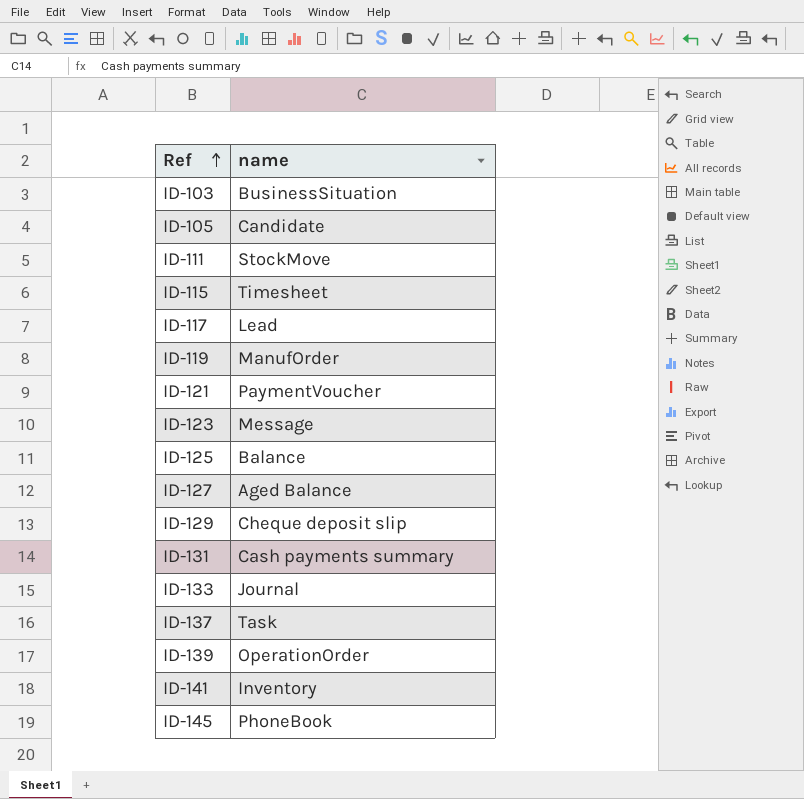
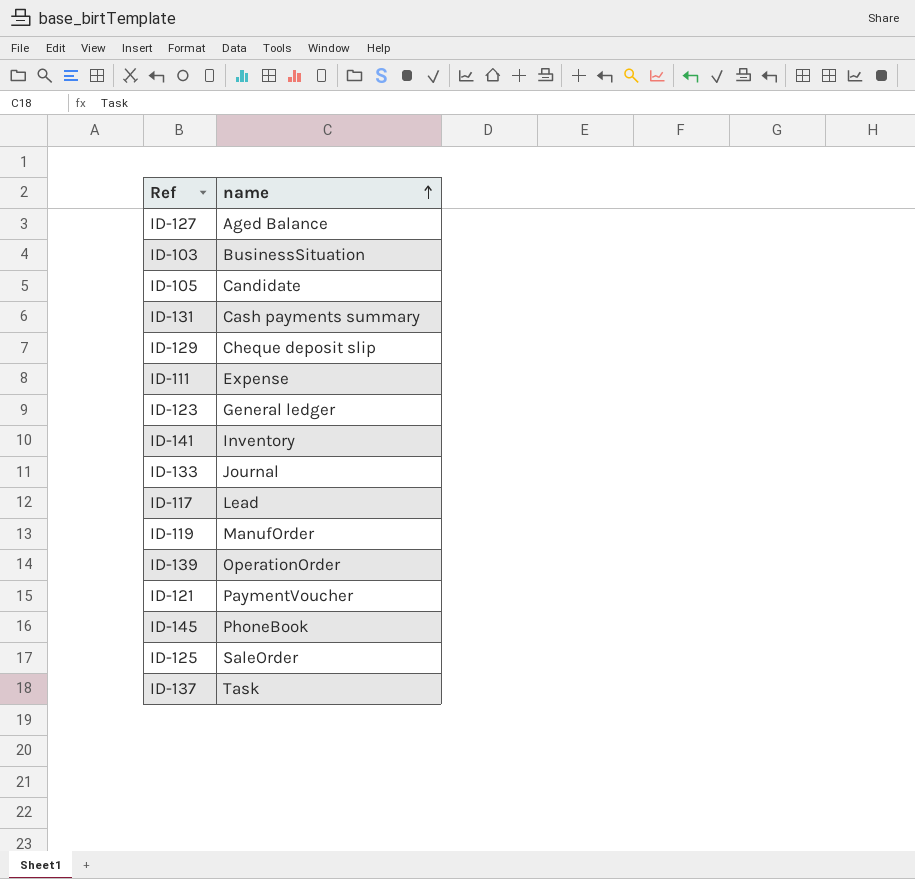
row order: Ref ascending -> name ascending
row ID-115: Timesheet -> none
ID-111 | name: StockMove -> Expense
ID-123 | name: Message -> General ledger
ID-125 | name: Balance -> SaleOrder

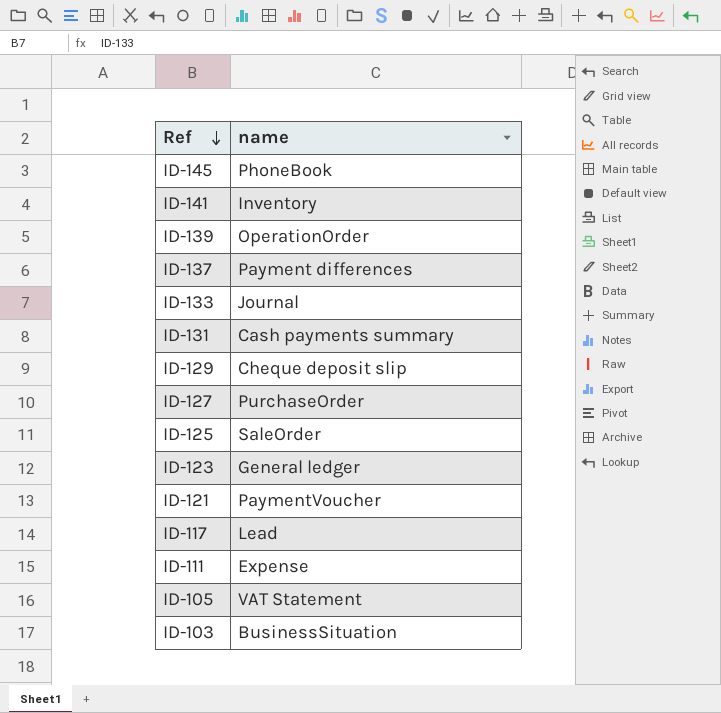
row order: name ascending -> Ref descending
row ID-119: ManufOrder -> none
ID-137 | name: Task -> Payment differences
ID-127 | name: Aged Balance -> PurchaseOrder
ID-105 | name: Candidate -> VAT Statement

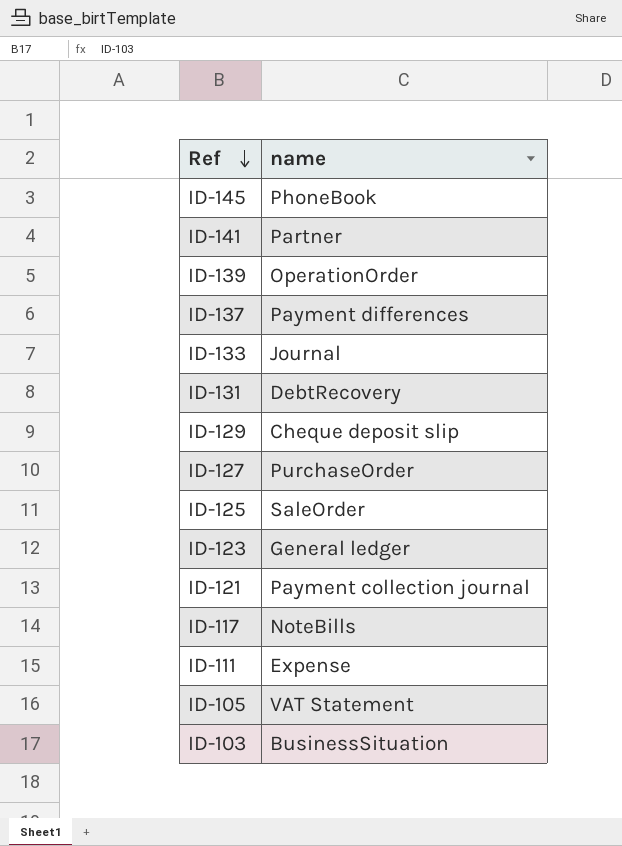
ID-141 | name: Inventory -> Partner
ID-131 | name: Cash payments summary -> DebtRecovery
ID-121 | name: PaymentVoucher -> Payment collection journal
ID-117 | name: Lead -> NoteBills

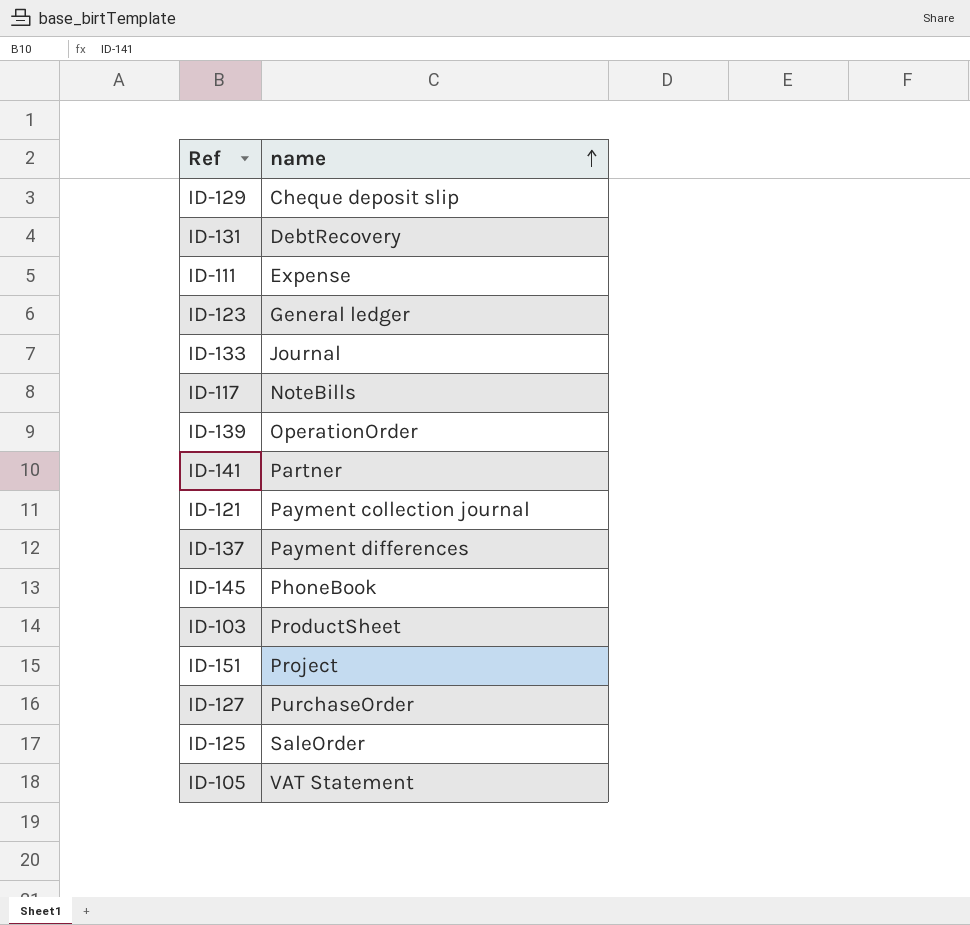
row order: Ref descending -> name ascending
ID-103 | name: BusinessSituation -> ProductSheet
row ID-151: none -> Project

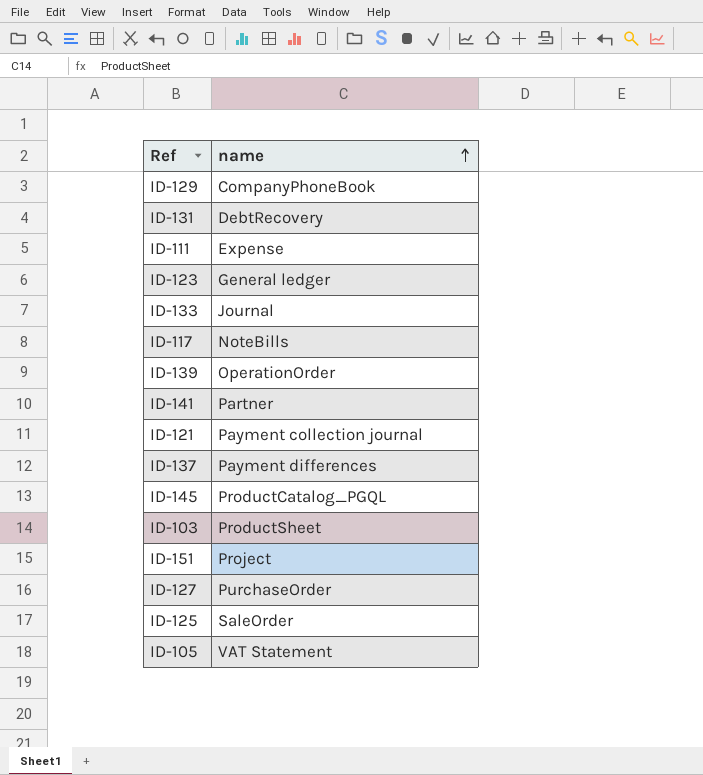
ID-129 | name: Cheque deposit slip -> CompanyPhoneBook
ID-145 | name: PhoneBook -> ProductCatalog_PGQL

